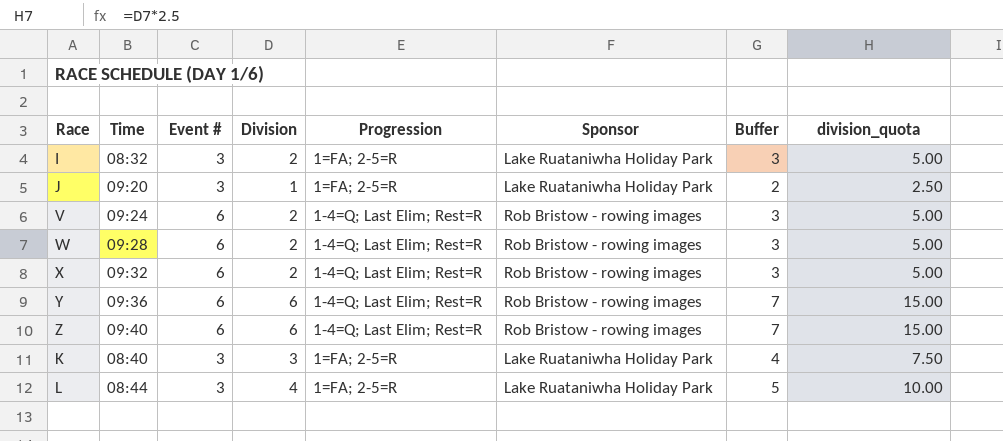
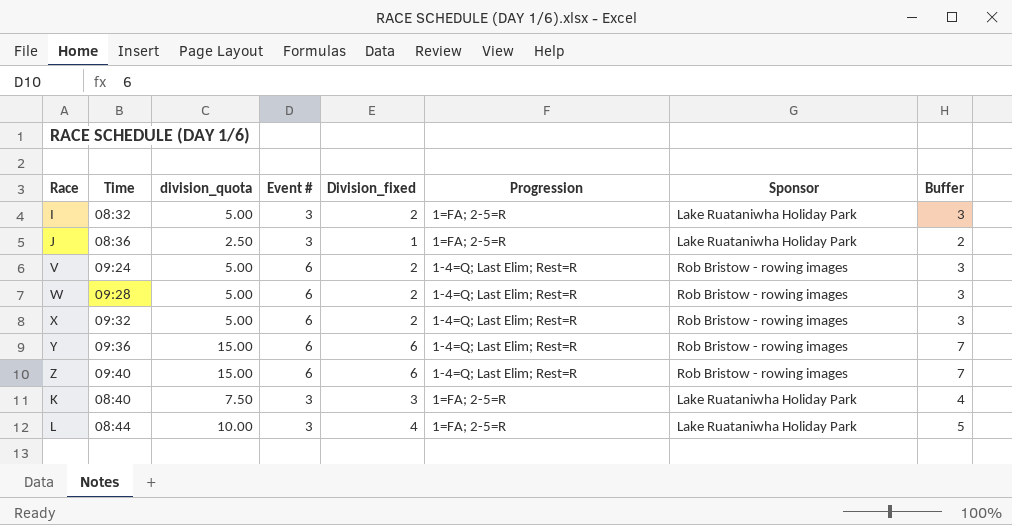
column division_quota | position: 8 -> 3
column name: Division -> Division_fixed
J | Time: 09:20 -> 08:36

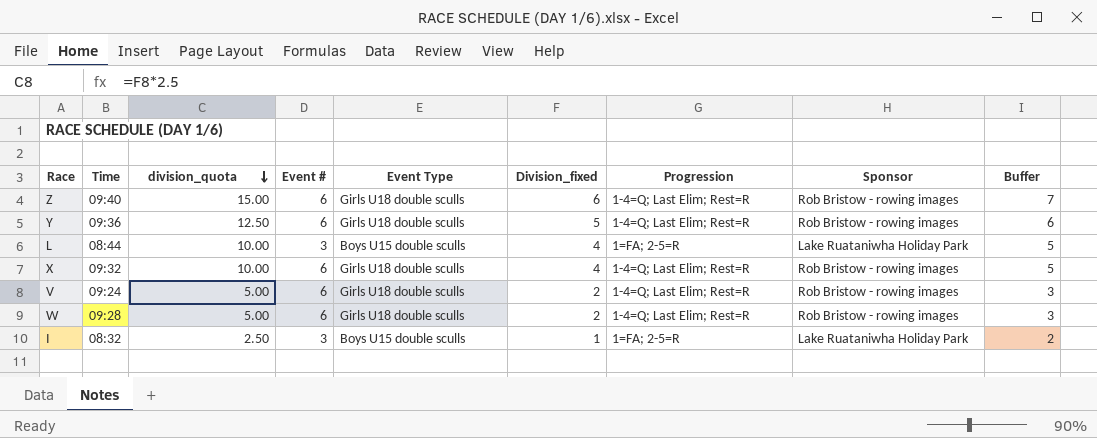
row order: none -> division_quota descending
column Event Type | position: none -> 5
row J: 08:36 | 2.50 | 3 | 1 | 1=FA; 2-5=R | Lake Ruataniwha Holiday Park | 2 -> none
row K: 08:40 | 7.50 | 3 | 3 | 1=FA; 2-5=R | Lake Ruataniwha Holiday Park | 4 -> none
Y | division_quota: 15.00 -> 12.50
Y | Division_fixed: 6 -> 5
Y | Buffer: 7 -> 6
X | division_quota: 5.00 -> 10.00
X | Division_fixed: 2 -> 4
X | Buffer: 3 -> 5
I | division_quota: 5.00 -> 2.50
I | Division_fixed: 2 -> 1
I | Buffer: 3 -> 2

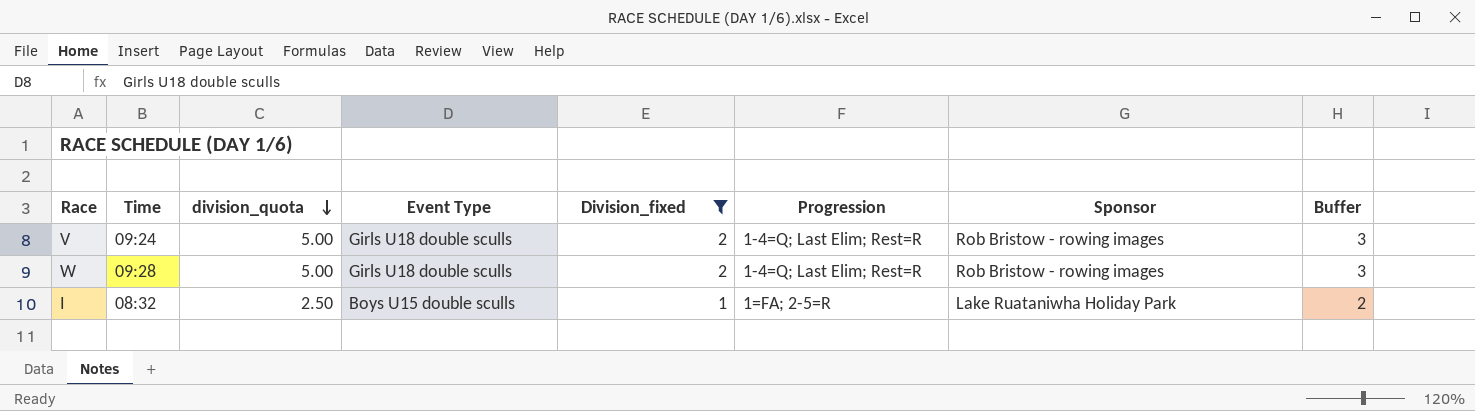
filter: none -> Division_fixed <= 2
column Event # | position: 4 -> none

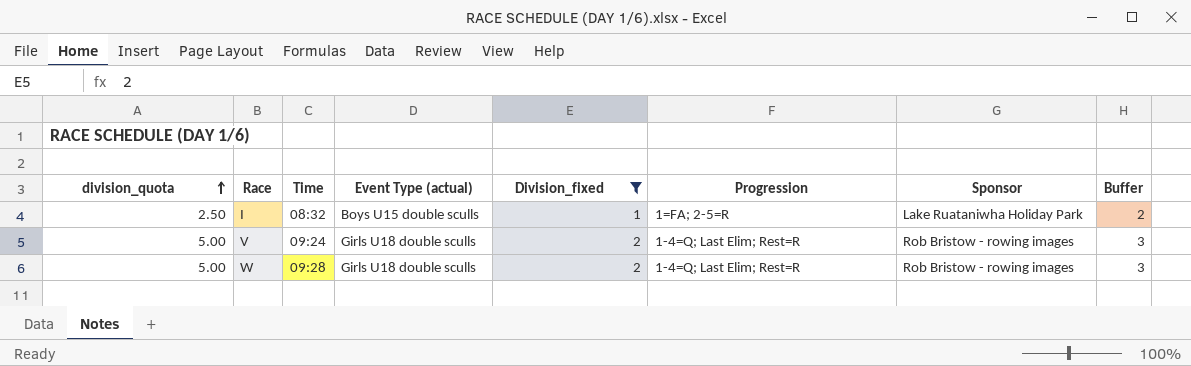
row order: division_quota descending -> division_quota ascending
column division_quota | position: 3 -> 1
column name: Event Type -> Event Type (actual)

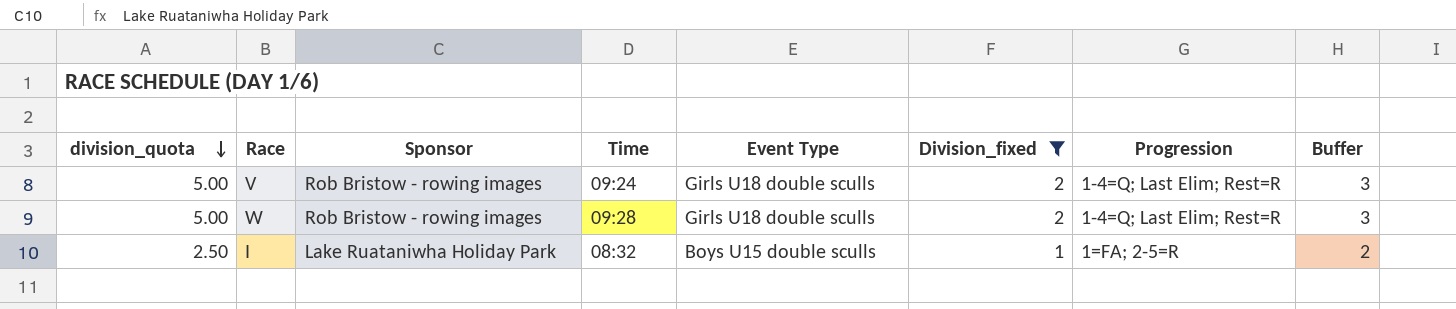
row order: division_quota ascending -> division_quota descending
column Sponsor | position: 7 -> 3
column name: Event Type (actual) -> Event Type

